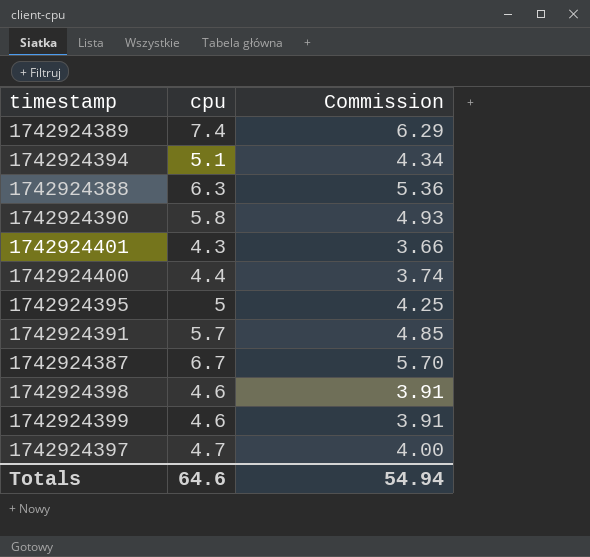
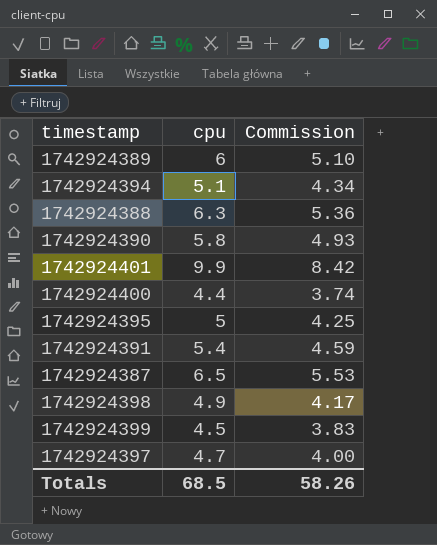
1742924389 | cpu: 7.4 -> 6
1742924389 | Commission: 6.29 -> 5.10
1742924401 | cpu: 4.3 -> 9.9
1742924401 | Commission: 3.66 -> 8.42
1742924391 | cpu: 5.7 -> 5.4
1742924391 | Commission: 4.85 -> 4.59
1742924387 | cpu: 6.7 -> 6.5
1742924387 | Commission: 5.70 -> 5.53
1742924398 | cpu: 4.6 -> 4.9
1742924398 | Commission: 3.91 -> 4.17
1742924399 | cpu: 4.6 -> 4.5
1742924399 | Commission: 3.91 -> 3.83
Totals | cpu: 64.6 -> 68.5
Totals | Commission: 54.94 -> 58.26

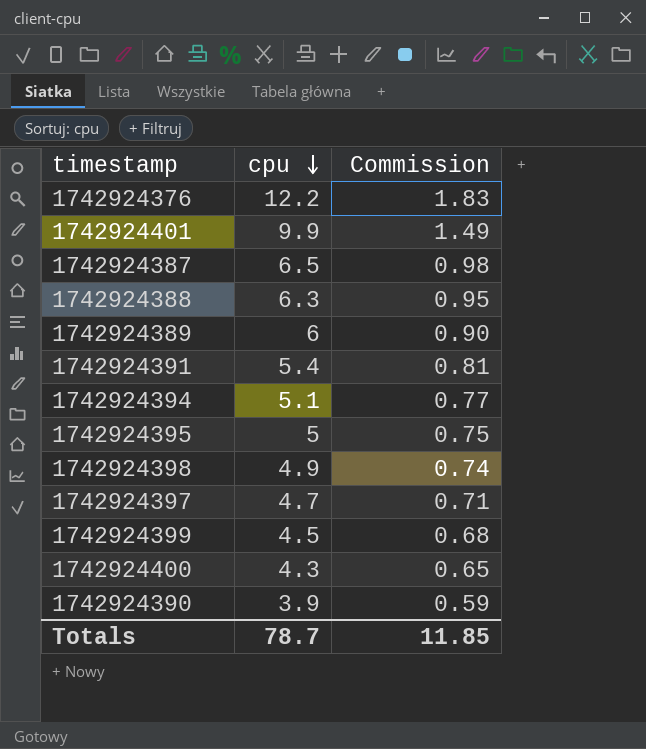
row order: none -> cpu descending
column Commission | formula: [cpu] * 0.85 -> [cpu] * 0.15
row 1742924376: none -> 12.2 | 1.83
1742924400 | cpu: 4.4 -> 4.3
1742924390 | cpu: 5.8 -> 3.9
Totals | cpu: 68.5 -> 78.7
Totals | Commission: 58.26 -> 11.85

